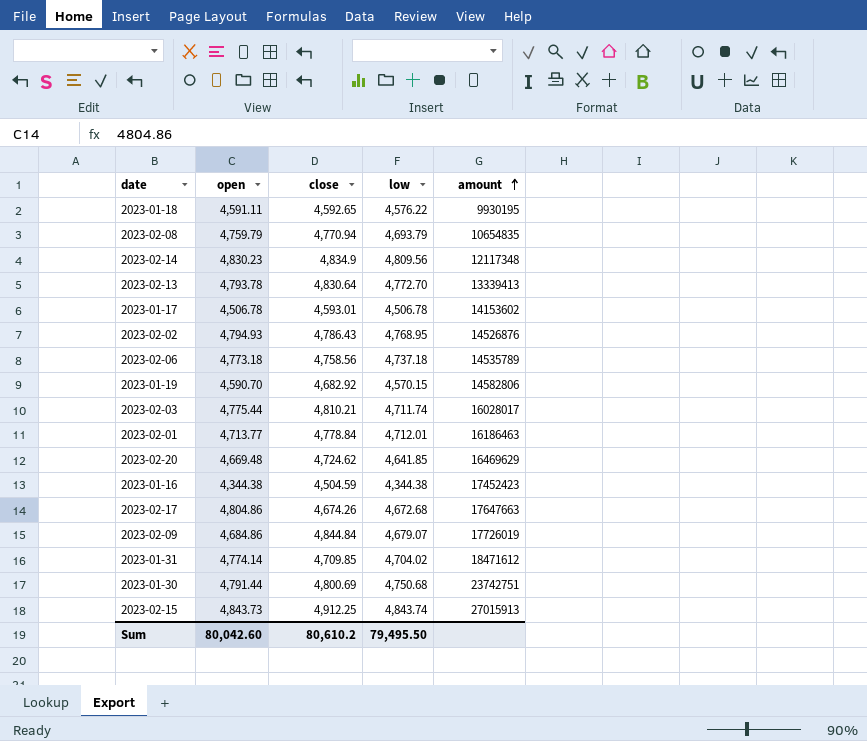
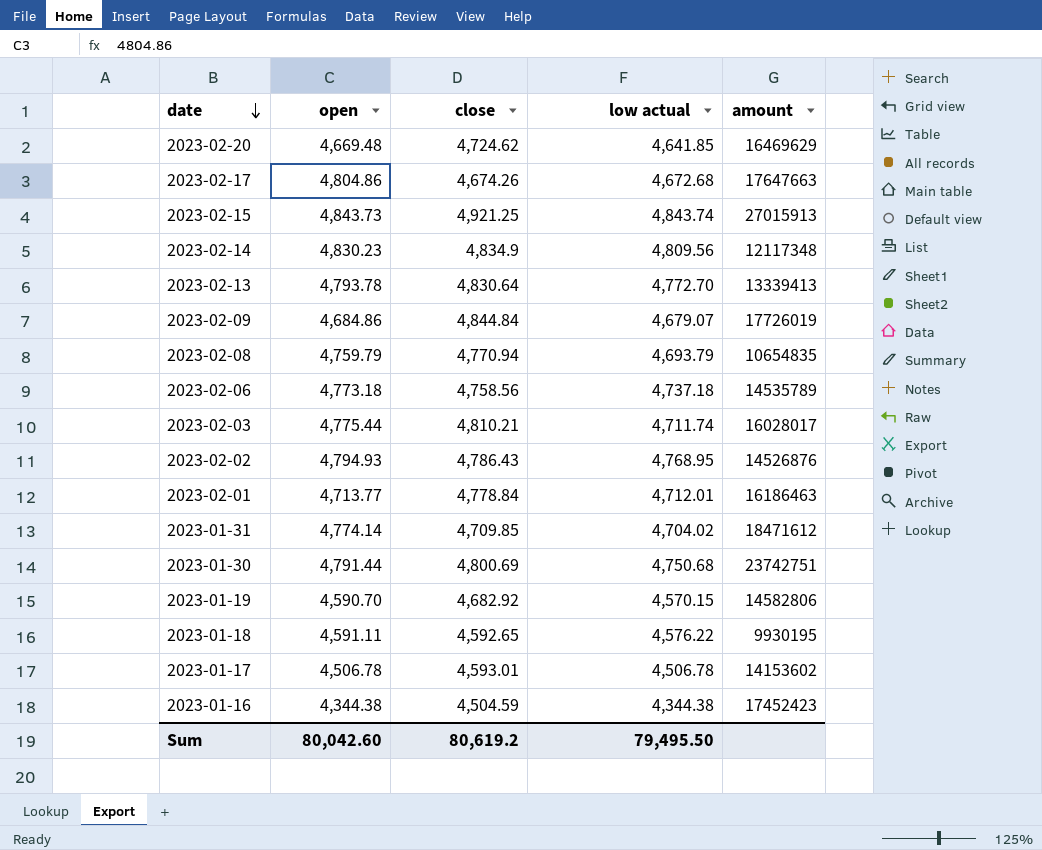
row order: amount ascending -> date descending
column name: low -> low actual
2023-02-15 | close: 4,912.25 -> 4,921.25
Sum | close: 80,610.2 -> 80,619.2

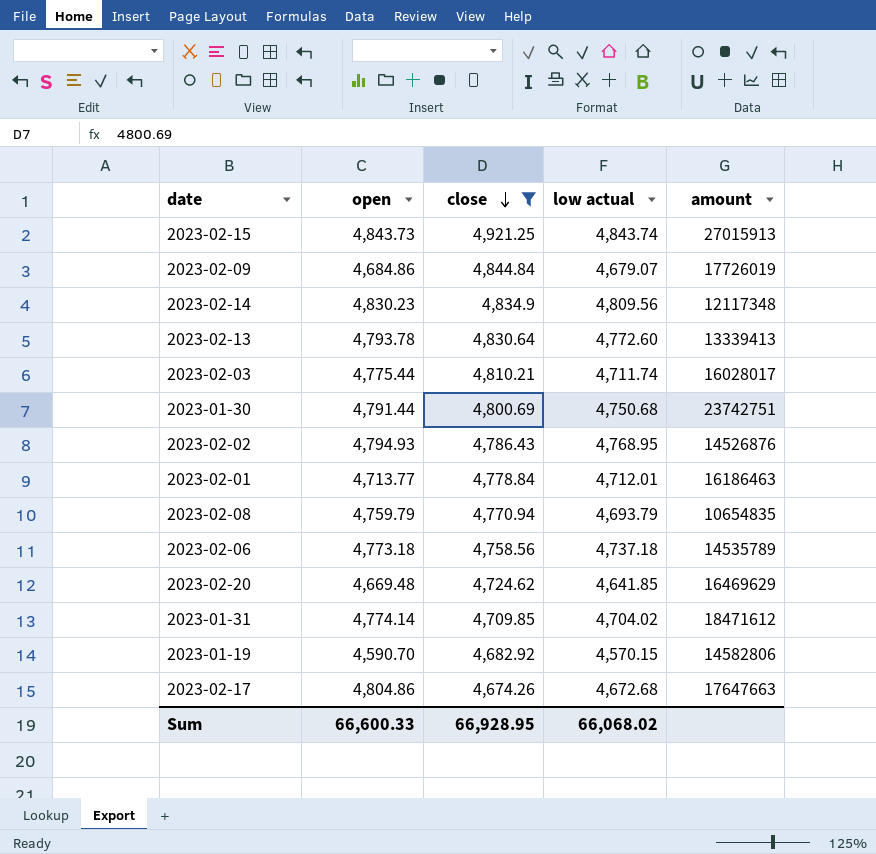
filter: none -> close >= 4,674.26
row order: date descending -> close descending
2023-02-13 | low actual: 4,772.70 -> 4,772.60
Sum | open: 80,042.60 -> 66,600.33
Sum | close: 80,619.2 -> 66,928.95
Sum | low actual: 79,495.50 -> 66,068.02

